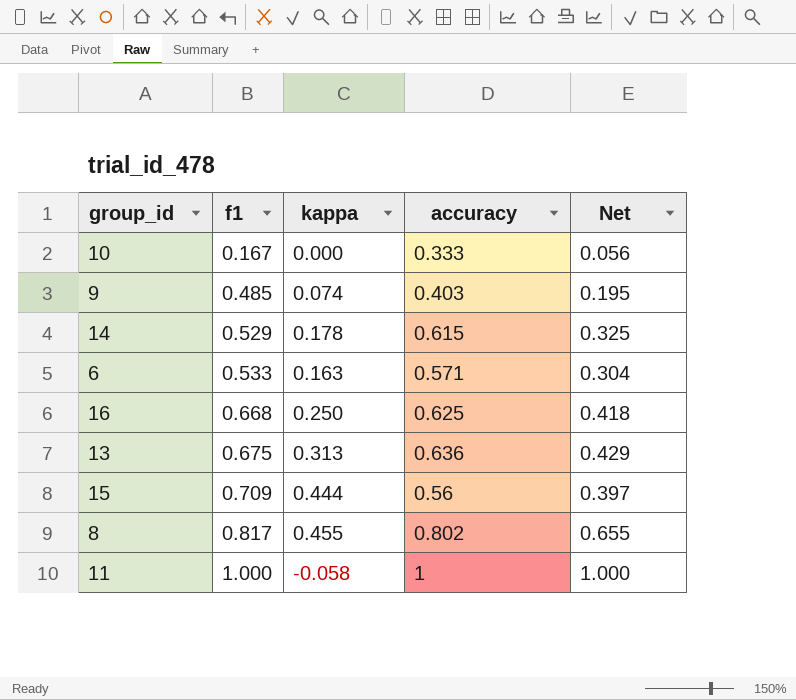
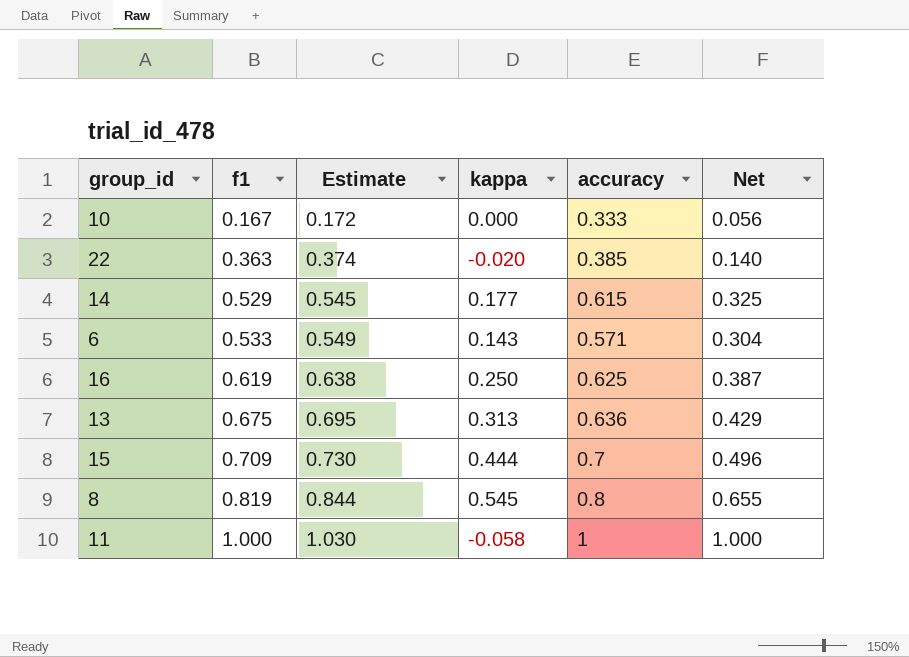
column Estimate | formula: none -> [f1] * 1.03
row 9: 0.485 | 0.074 | 0.403 | 0.195 -> none
row 22: none -> 0.363 | 0.374 | -0.020 | 0.385 | 0.140
14 | kappa: 0.178 -> 0.177
6 | kappa: 0.163 -> 0.143
16 | f1: 0.668 -> 0.619
16 | Net: 0.418 -> 0.387
15 | accuracy: 0.56 -> 0.7
15 | Net: 0.397 -> 0.496
8 | f1: 0.817 -> 0.819
8 | kappa: 0.455 -> 0.545
8 | accuracy: 0.802 -> 0.8

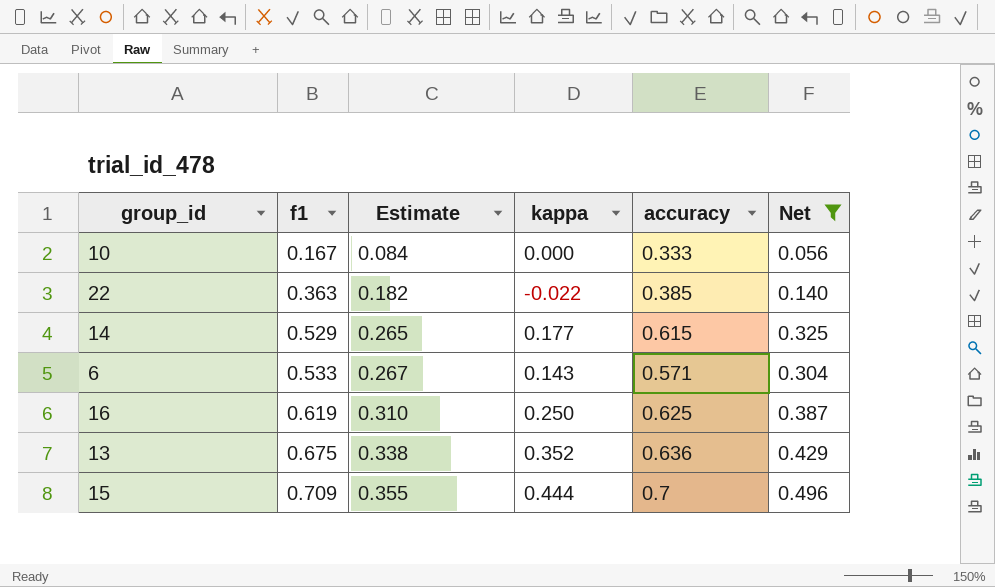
filter: none -> Net <= 0.496
column Estimate | formula: [f1] * 1.03 -> [f1] * 0.5
22 | kappa: -0.020 -> -0.022
13 | kappa: 0.313 -> 0.352

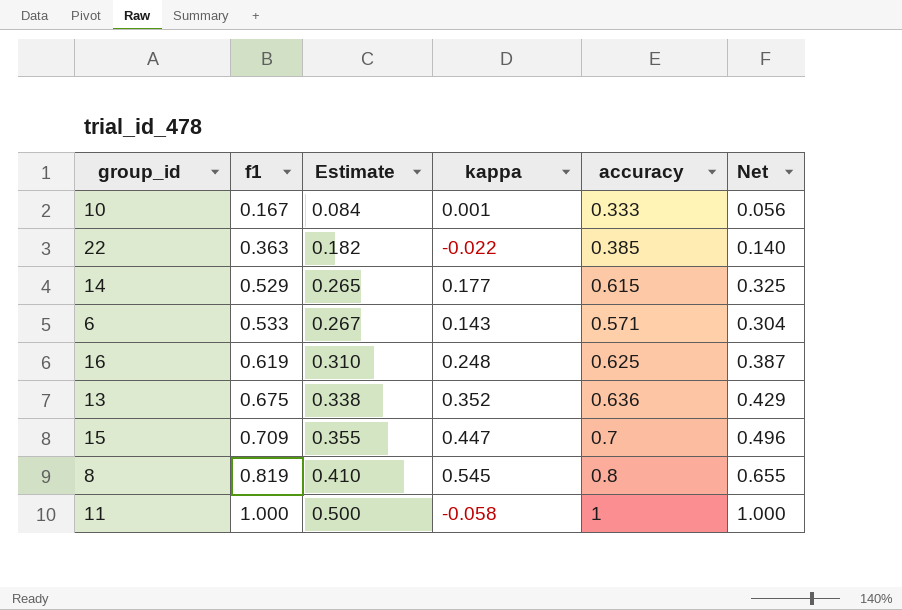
filter: Net <= 0.496 -> none
10 | kappa: 0.000 -> 0.001
16 | kappa: 0.250 -> 0.248
15 | kappa: 0.444 -> 0.447

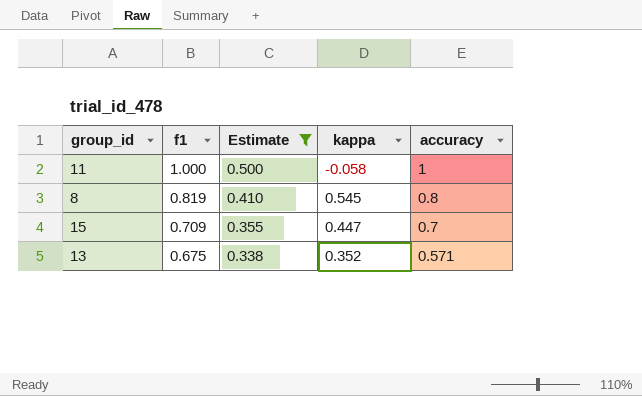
filter: none -> Estimate >= 0.338
row order: f1 ascending -> f1 descending
column Net | formula: [f1] * [accuracy] -> none
13 | accuracy: 0.636 -> 0.571

